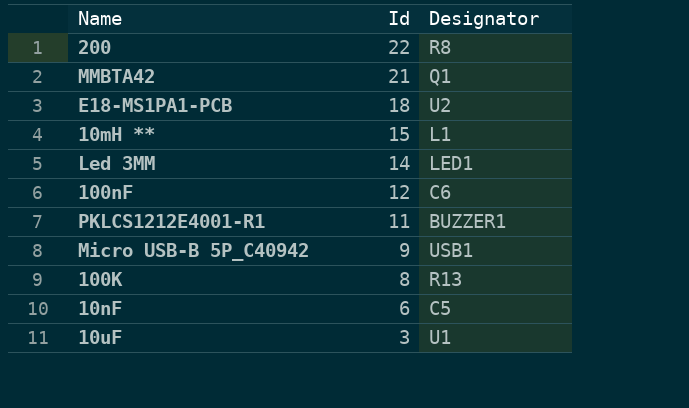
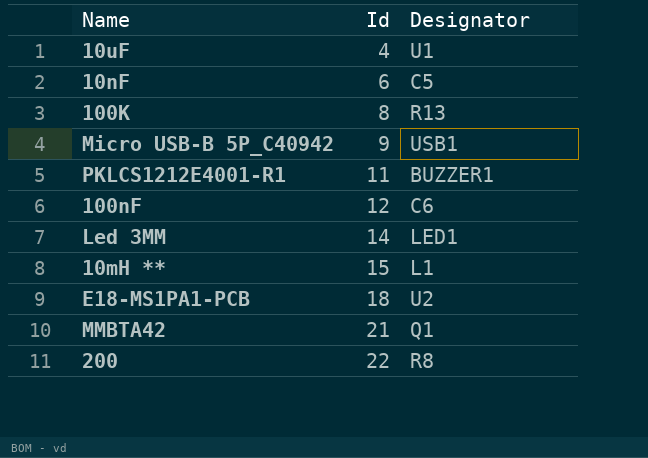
row order: Id descending -> Id ascending
10uF | Id: 3 -> 4

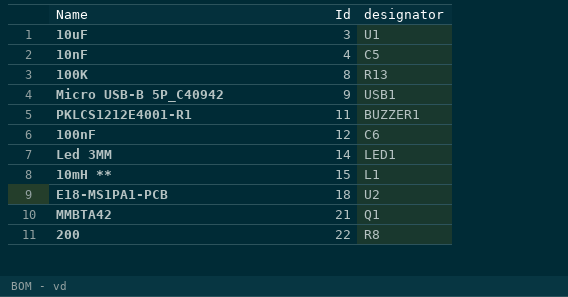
column name: Designator -> designator
10uF | Id: 4 -> 3
10nF | Id: 6 -> 4

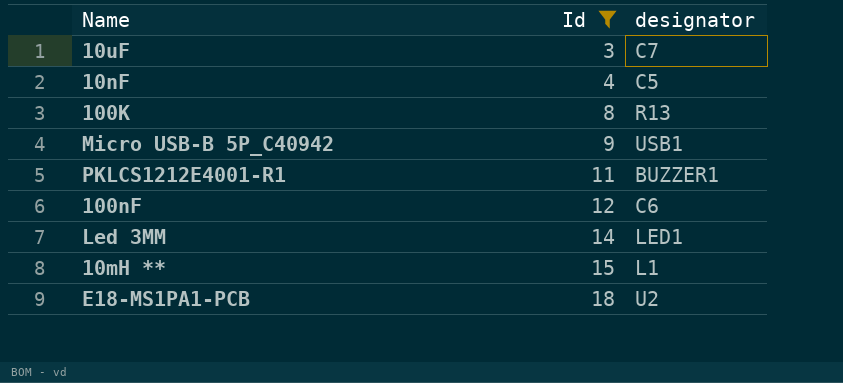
filter: none -> Id <= 18
10uF | designator: U1 -> C7

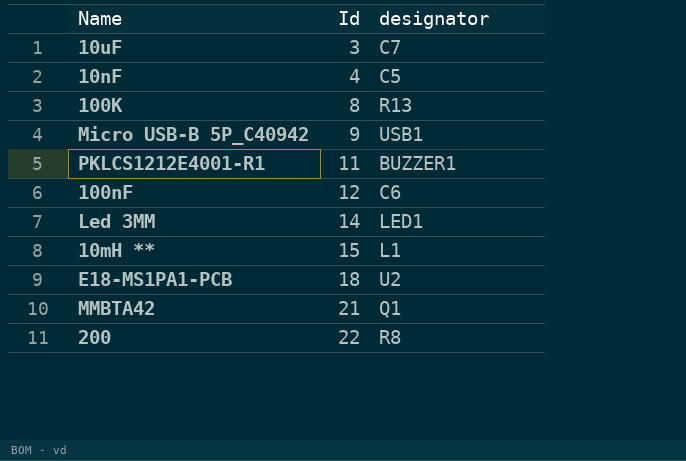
filter: Id <= 18 -> none

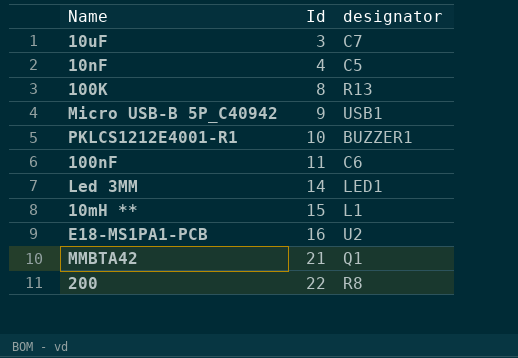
PKLCS1212E4001-R1 | Id: 11 -> 10
100nF | Id: 12 -> 11
E18-MS1PA1-PCB | Id: 18 -> 16

